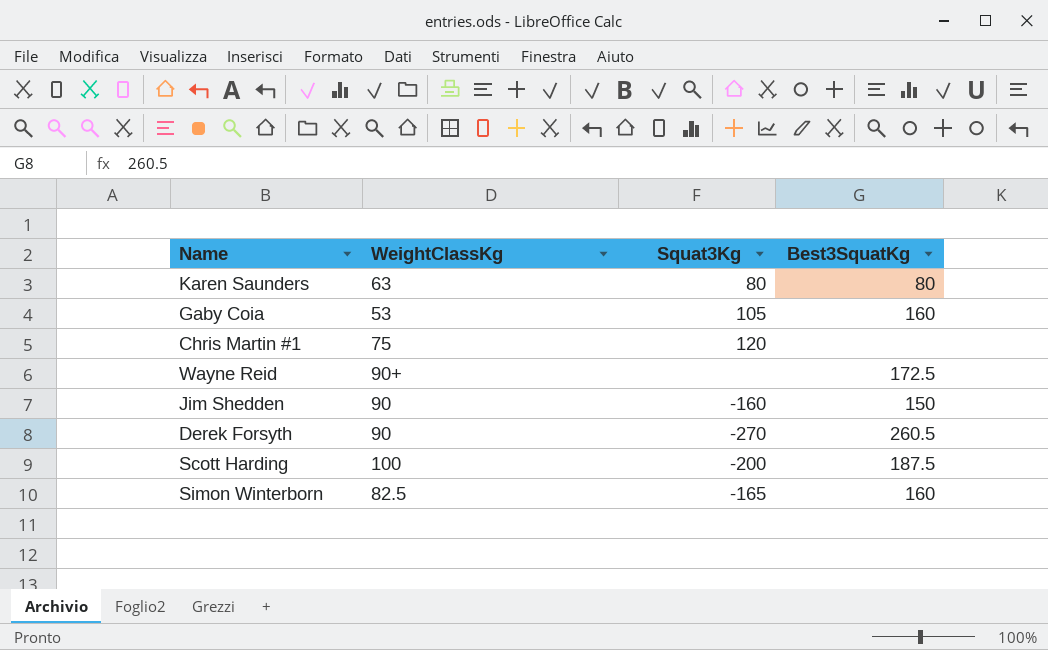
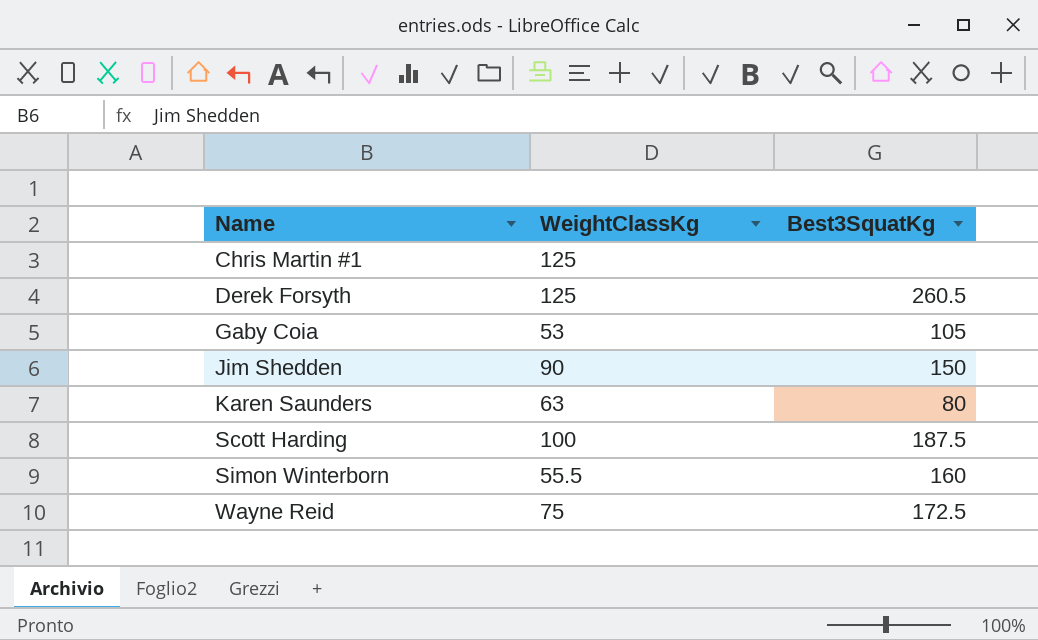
row order: none -> Name ascending
column Squat3Kg | position: 3 -> none
Chris Martin #1 | WeightClassKg: 75 -> 125
Derek Forsyth | WeightClassKg: 90 -> 125
Gaby Coia | Best3SquatKg: 160 -> 105
Simon Winterborn | WeightClassKg: 82.5 -> 55.5
Wayne Reid | WeightClassKg: 90+ -> 75

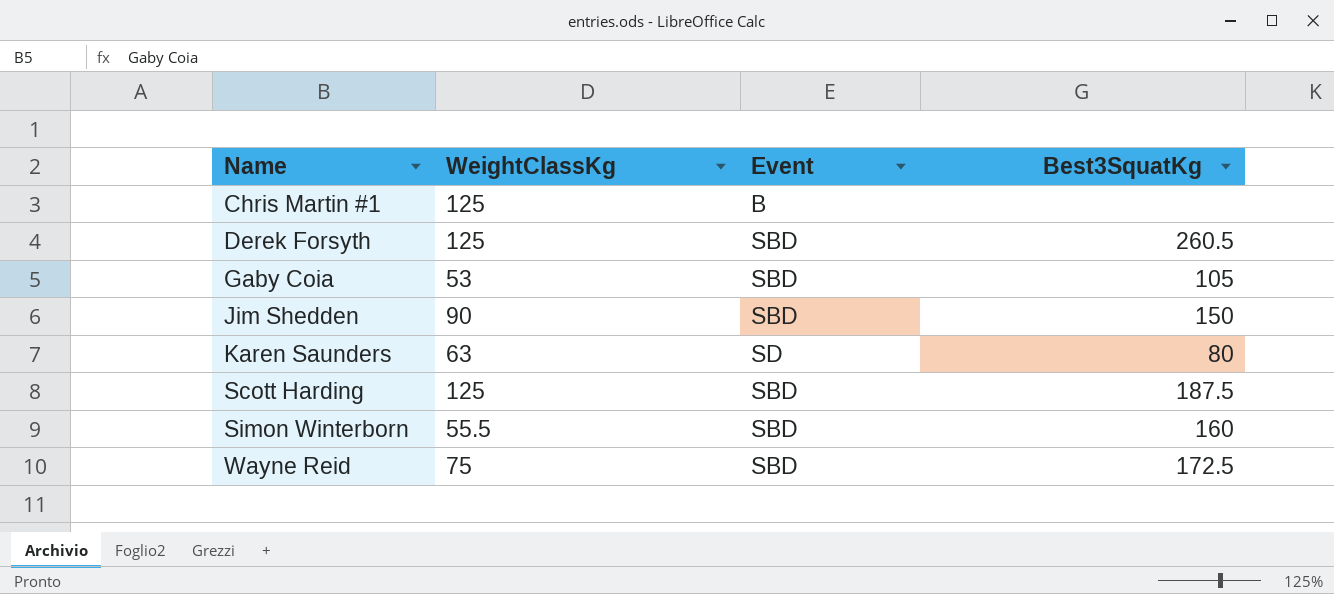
column Event | position: none -> 3
Scott Harding | WeightClassKg: 100 -> 125

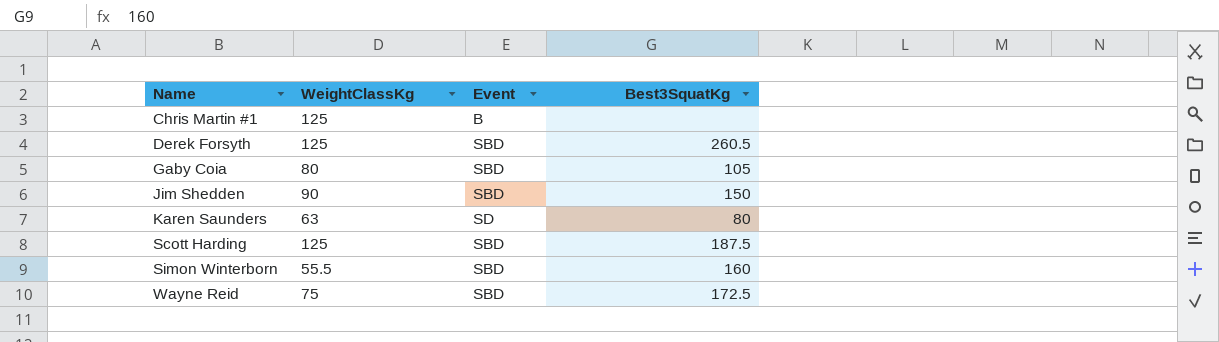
Gaby Coia | WeightClassKg: 53 -> 80

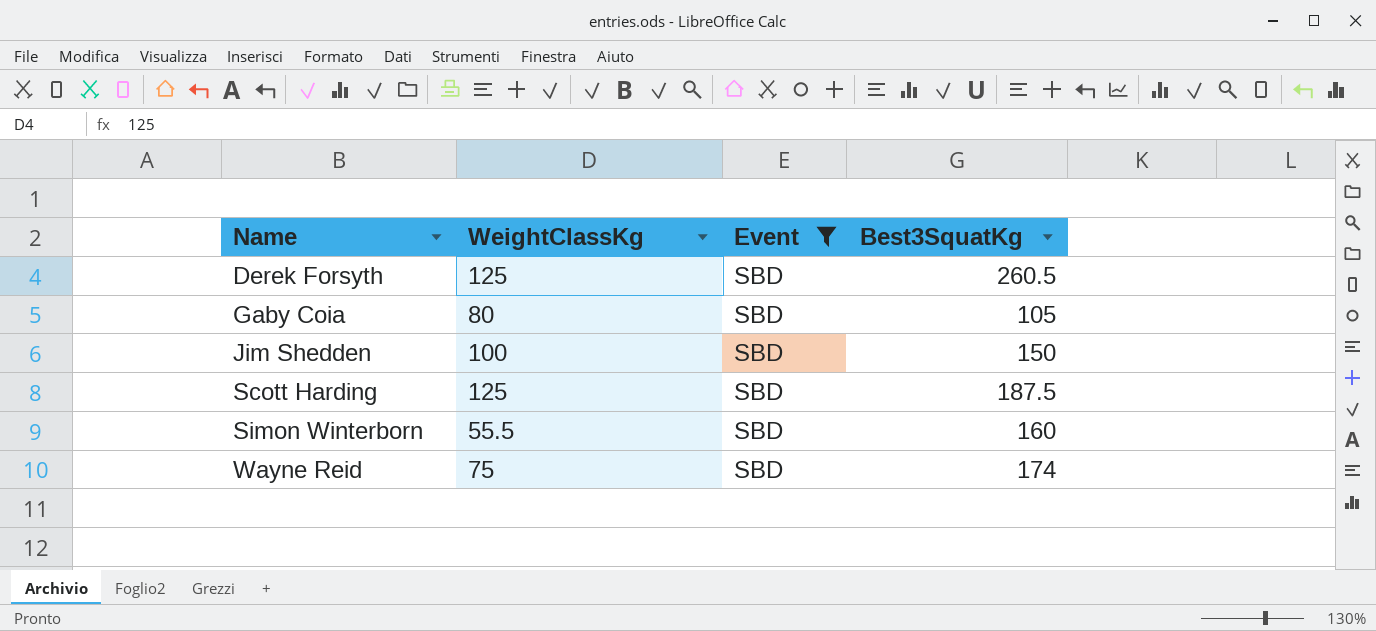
filter: none -> Event = SBD
Jim Shedden | WeightClassKg: 90 -> 100
Wayne Reid | Best3SquatKg: 172.5 -> 174

